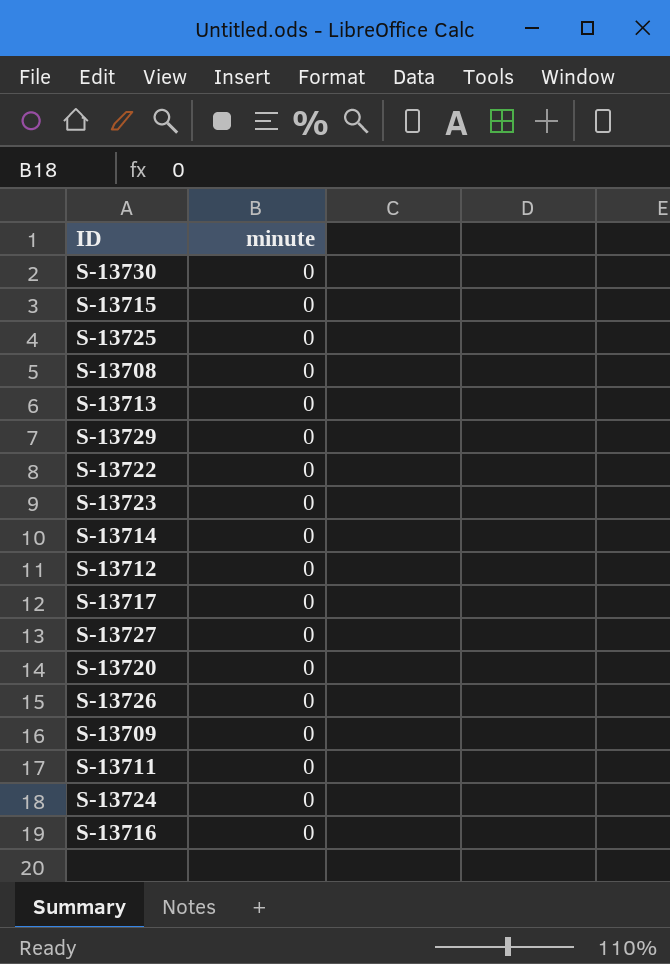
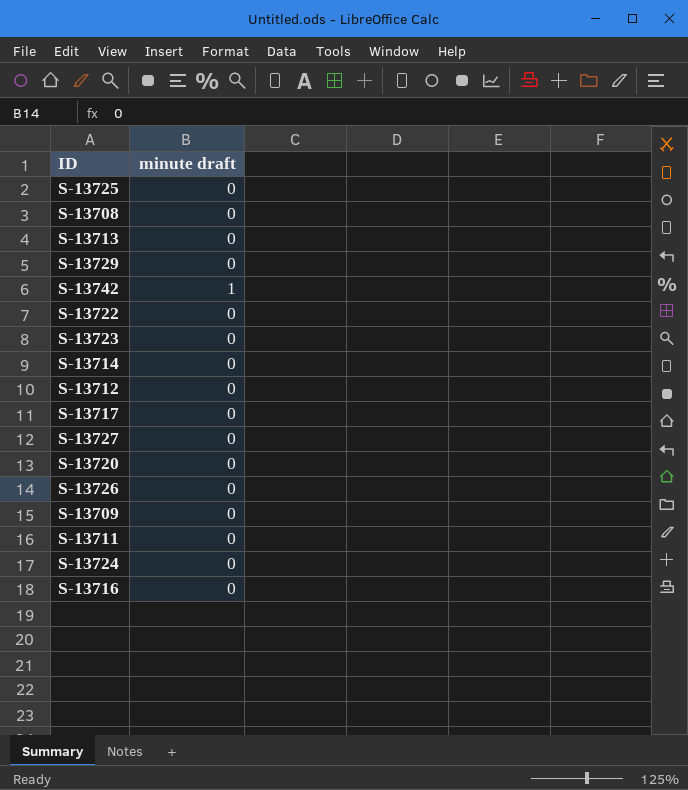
column name: minute -> minute draft
row S-13730: 0 -> none
row S-13715: 0 -> none
row S-13742: none -> 1

